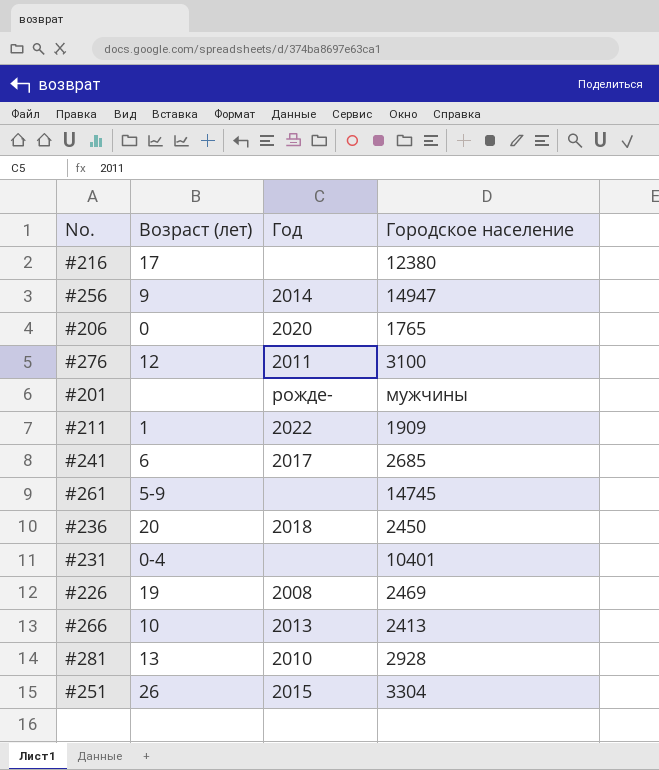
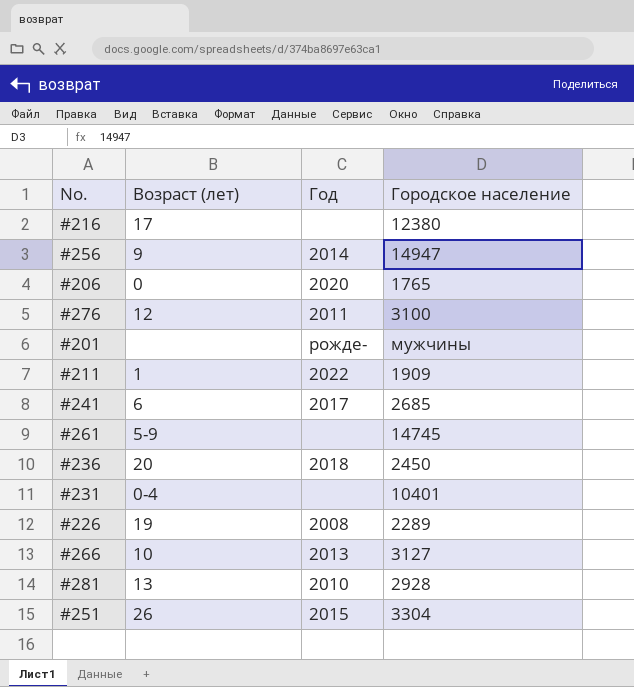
#226 | Городское население: 2469 -> 2289
#266 | Городское население: 2413 -> 3127

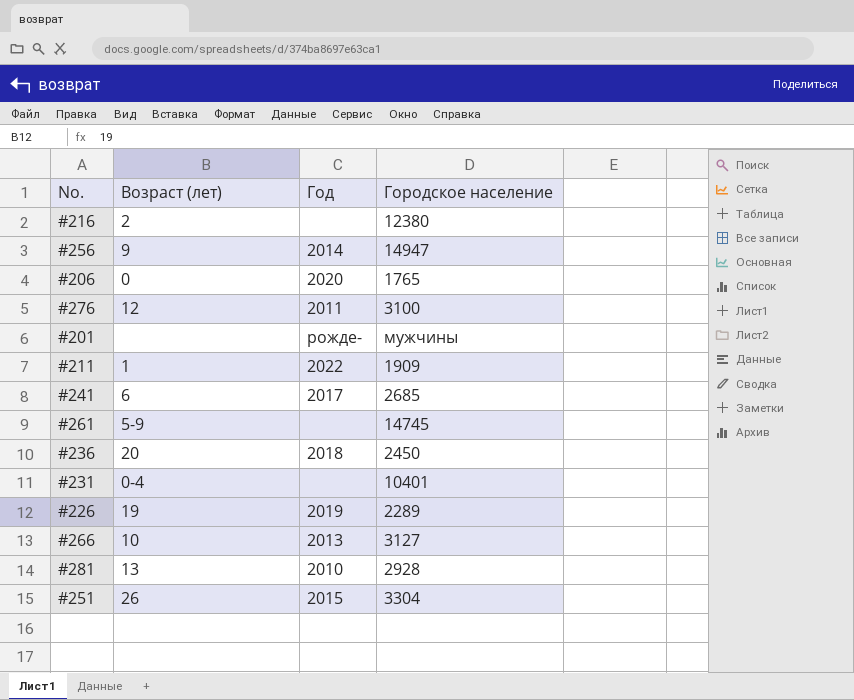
#216 | Возраст (лет): 17 -> 2
#226 | Год: 2008 -> 2019

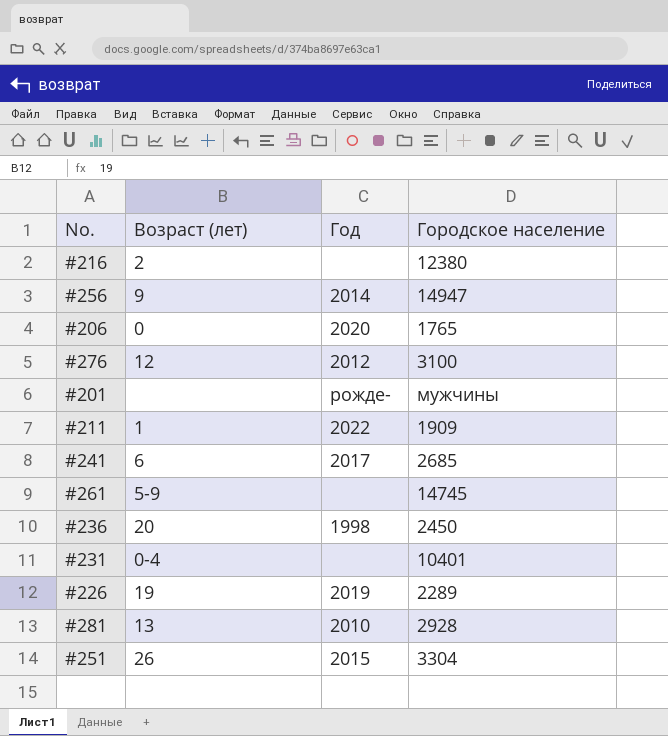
row #266: 10 | 2013 | 3127 -> none
#276 | Год: 2011 -> 2012
#236 | Год: 2018 -> 1998

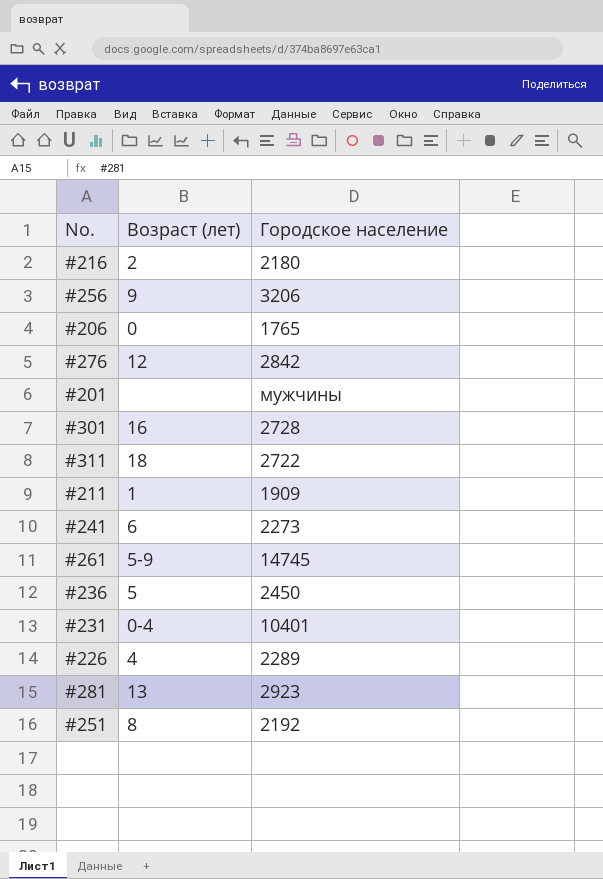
column Год | position: 3 -> none
#216 | Городское население: 12380 -> 2180
#256 | Городское население: 14947 -> 3206
#276 | Городское население: 3100 -> 2842
row #301: none -> 16 | 2728
row #311: none -> 18 | 2722
#241 | Городское население: 2685 -> 2273
#236 | Возраст (лет): 20 -> 5
#226 | Возраст (лет): 19 -> 4
#281 | Городское население: 2928 -> 2923
#251 | Возраст (лет): 26 -> 8
#251 | Городское население: 3304 -> 2192

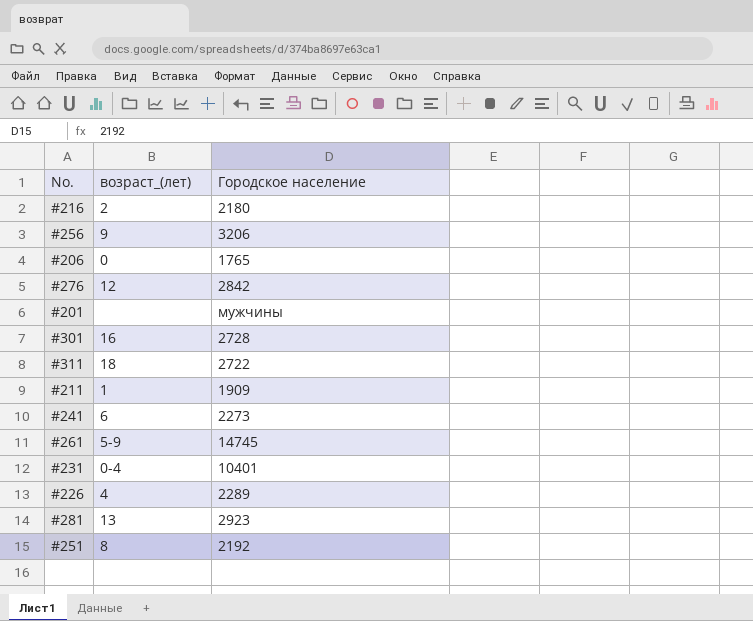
column name: Возраст (лет) -> возраст_(лет)
row #236: 5 | 2450 -> none

